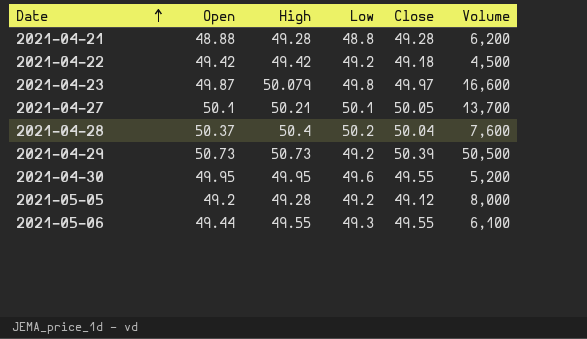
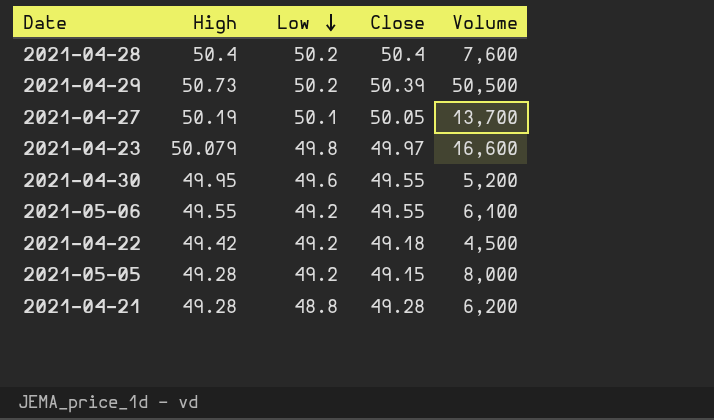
row order: Date ascending -> Low descending
column Open | position: 2 -> none
2021-04-28 | Close: 50.04 -> 50.4
2021-04-29 | Low: 49.2 -> 50.2
2021-04-27 | High: 50.21 -> 50.19
2021-05-06 | Low: 49.3 -> 49.2
2021-05-05 | Close: 49.12 -> 49.15

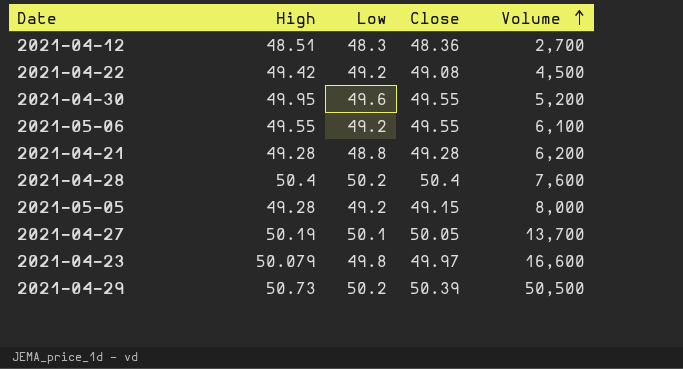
row order: Low descending -> Volume ascending
row 2021-04-12: none -> 48.51 | 48.3 | 48.36 | 2,700
2021-04-22 | Close: 49.18 -> 49.08

